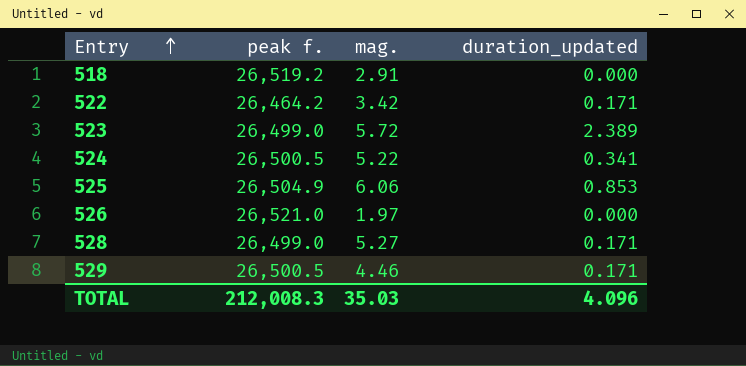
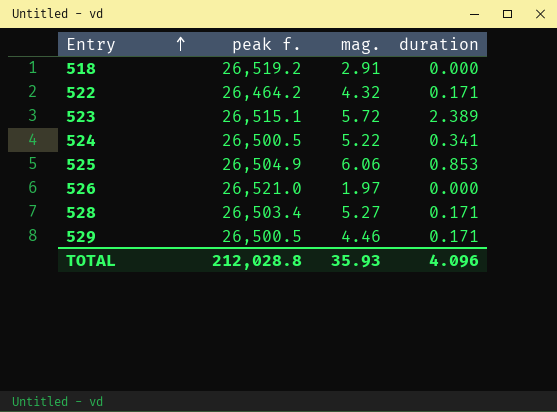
column name: duration_updated -> duration
522 | mag.: 3.42 -> 4.32
523 | peak f.: 26,499.0 -> 26,515.1
528 | peak f.: 26,499.0 -> 26,503.4
TOTAL | peak f.: 212,008.3 -> 212,028.8
TOTAL | mag.: 35.03 -> 35.93

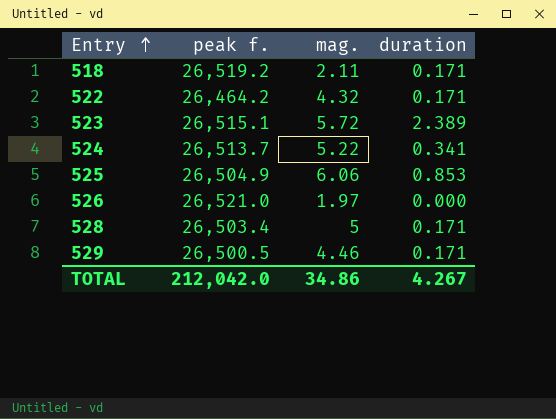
518 | mag.: 2.91 -> 2.11
518 | duration: 0.000 -> 0.171
524 | peak f.: 26,500.5 -> 26,513.7
528 | mag.: 5.27 -> 5
TOTAL | peak f.: 212,028.8 -> 212,042.0
TOTAL | mag.: 35.93 -> 34.86
TOTAL | duration: 4.096 -> 4.267

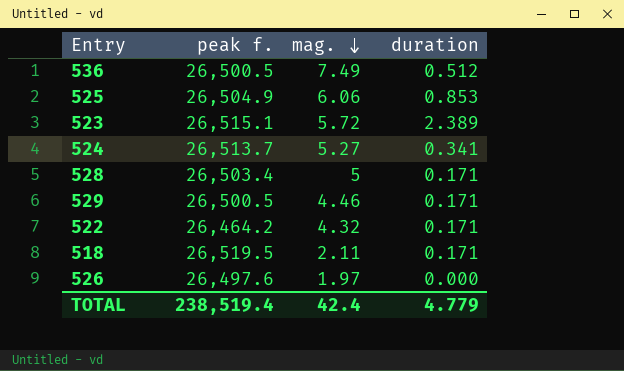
row order: Entry ascending -> mag. descending
row 536: none -> 26,500.5 | 7.49 | 0.512
524 | mag.: 5.22 -> 5.27
518 | peak f.: 26,519.2 -> 26,519.5
526 | peak f.: 26,521.0 -> 26,497.6
TOTAL | peak f.: 212,042.0 -> 238,519.4
TOTAL | mag.: 34.86 -> 42.4
TOTAL | duration: 4.267 -> 4.779

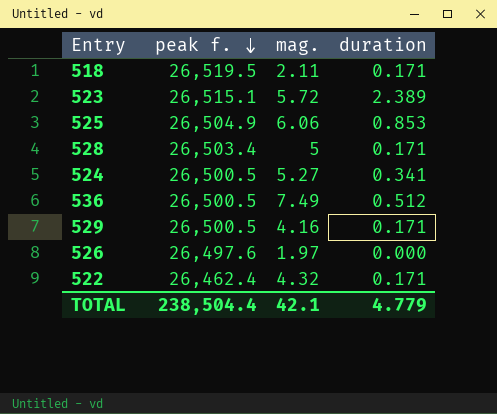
row order: mag. descending -> peak f. descending
524 | peak f.: 26,513.7 -> 26,500.5
529 | mag.: 4.46 -> 4.16
522 | peak f.: 26,464.2 -> 26,462.4
TOTAL | peak f.: 238,519.4 -> 238,504.4
TOTAL | mag.: 42.4 -> 42.1

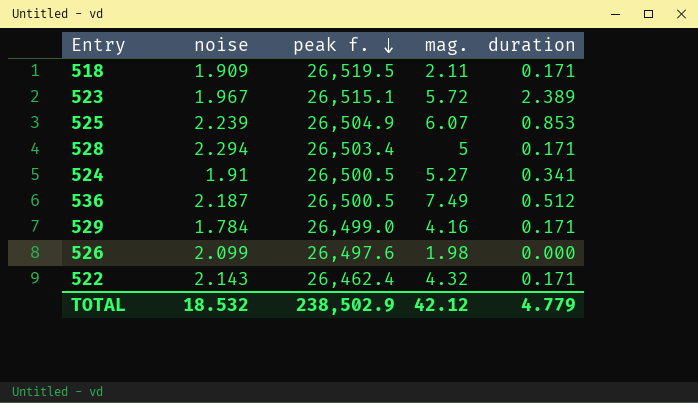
column noise | position: none -> 2
525 | mag.: 6.06 -> 6.07
529 | peak f.: 26,500.5 -> 26,499.0
526 | mag.: 1.97 -> 1.98
TOTAL | peak f.: 238,504.4 -> 238,502.9
TOTAL | mag.: 42.1 -> 42.12

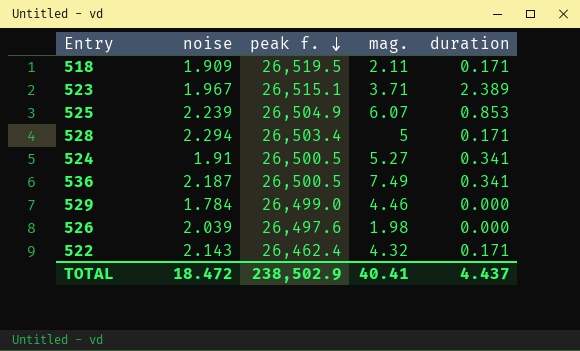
523 | mag.: 5.72 -> 3.71
536 | duration: 0.512 -> 0.341
529 | mag.: 4.16 -> 4.46
529 | duration: 0.171 -> 0.000
526 | noise: 2.099 -> 2.039
TOTAL | noise: 18.532 -> 18.472
TOTAL | mag.: 42.12 -> 40.41
TOTAL | duration: 4.779 -> 4.437

